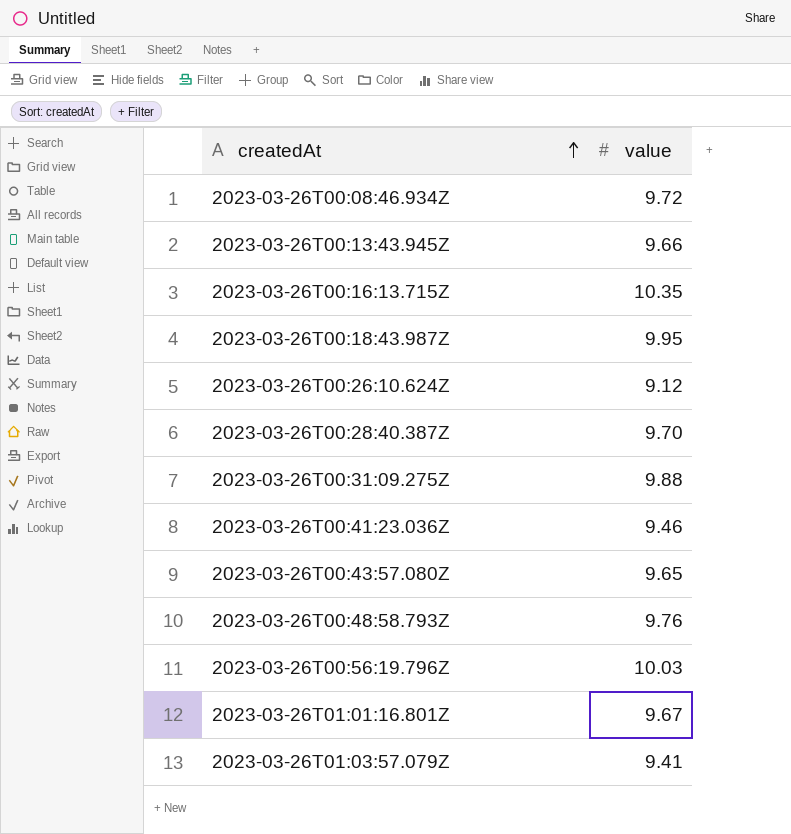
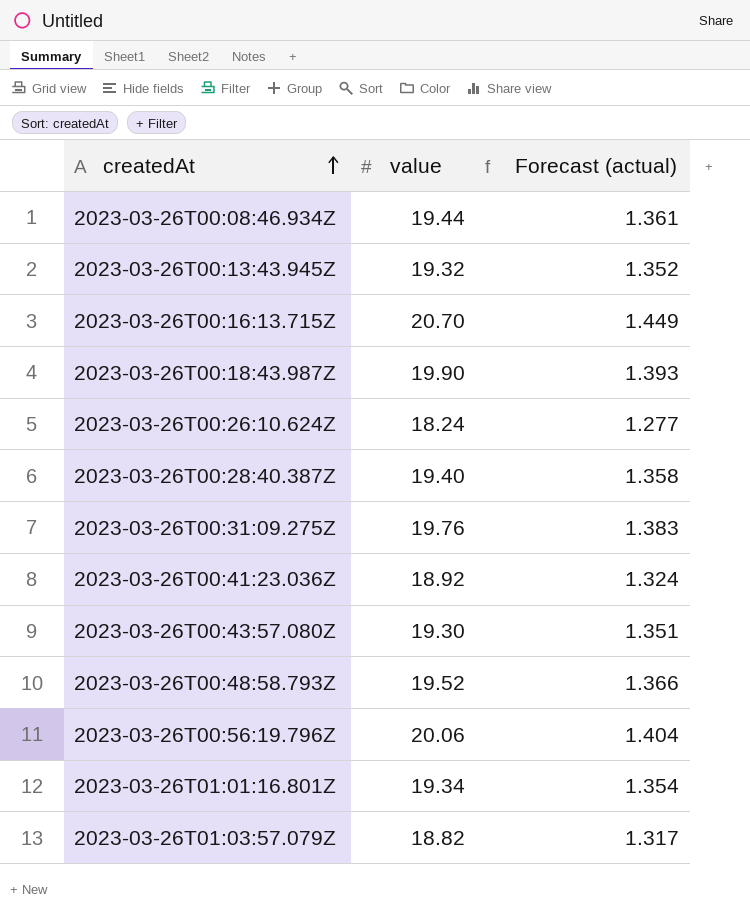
column Forecast (actual) | formula: none -> [value] * 0.07
2023-03-26T00:08:46.934Z | value: 9.72 -> 19.44
2023-03-26T00:13:43.945Z | value: 9.66 -> 19.32
2023-03-26T00:16:13.715Z | value: 10.35 -> 20.70
2023-03-26T00:18:43.987Z | value: 9.95 -> 19.90
2023-03-26T00:26:10.624Z | value: 9.12 -> 18.24
2023-03-26T00:28:40.387Z | value: 9.70 -> 19.40
2023-03-26T00:31:09.275Z | value: 9.88 -> 19.76
2023-03-26T00:41:23.036Z | value: 9.46 -> 18.92
2023-03-26T00:43:57.080Z | value: 9.65 -> 19.30
2023-03-26T00:48:58.793Z | value: 9.76 -> 19.52
2023-03-26T00:56:19.796Z | value: 10.03 -> 20.06
2023-03-26T01:01:16.801Z | value: 9.67 -> 19.34
2023-03-26T01:03:57.079Z | value: 9.41 -> 18.82

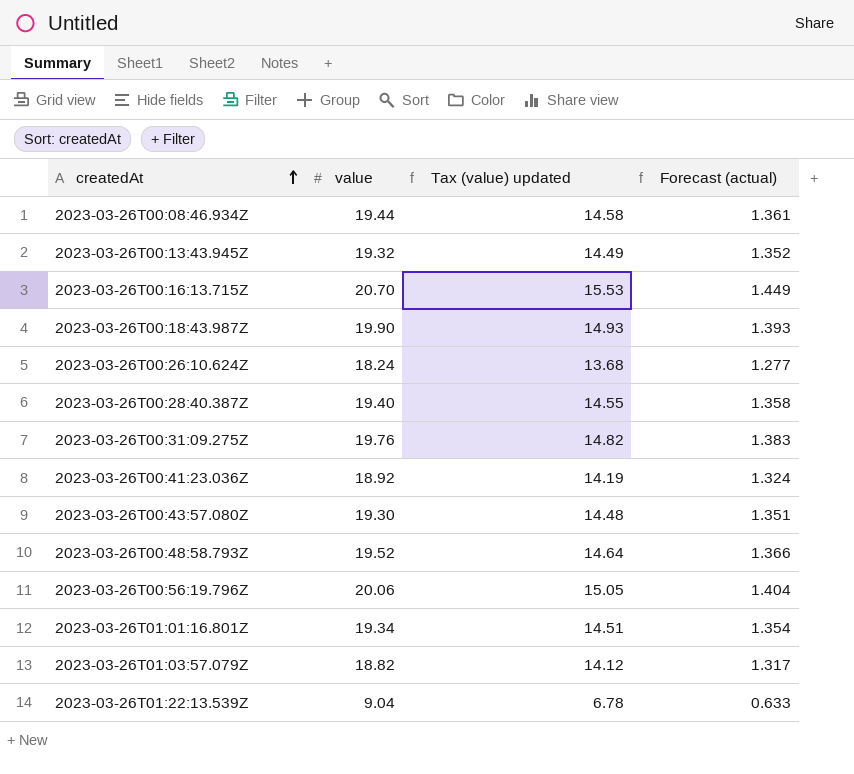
column Tax (value) updated | formula: none -> [value] * 0.75
row 2023-03-26T01:22:13.539Z: none -> 9.04 | 6.78 | 0.633

